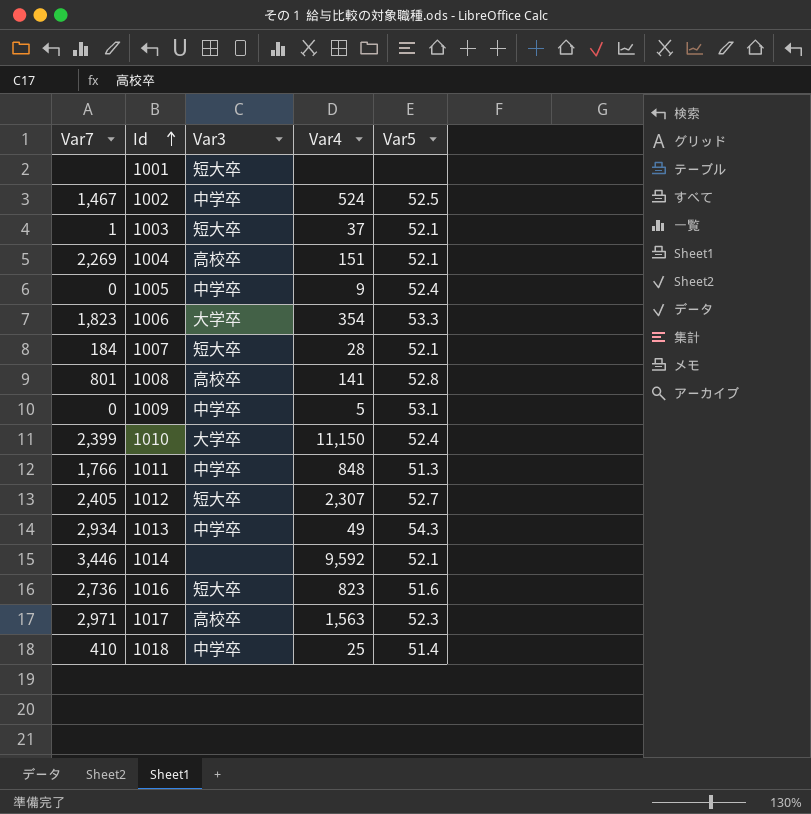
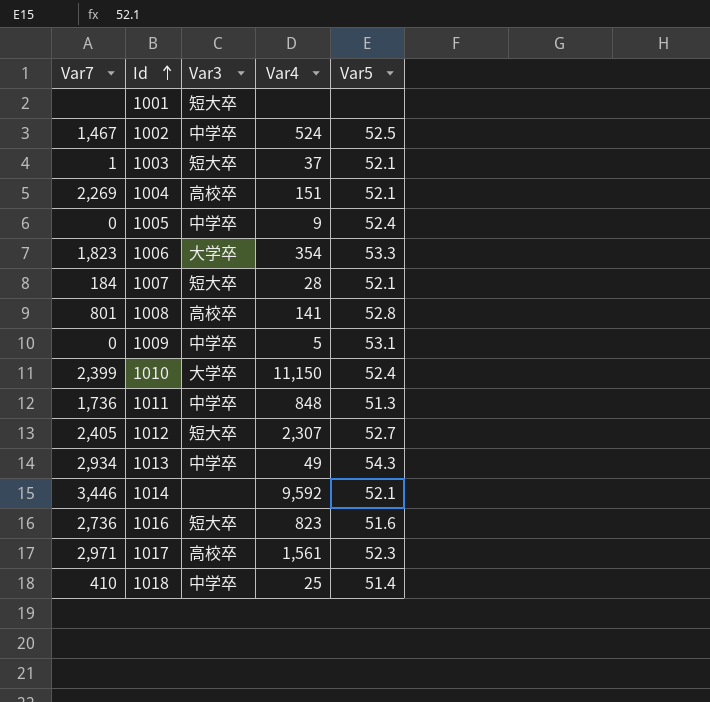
1011 | Var7: 1,766 -> 1,736
1017 | Var4: 1,563 -> 1,561

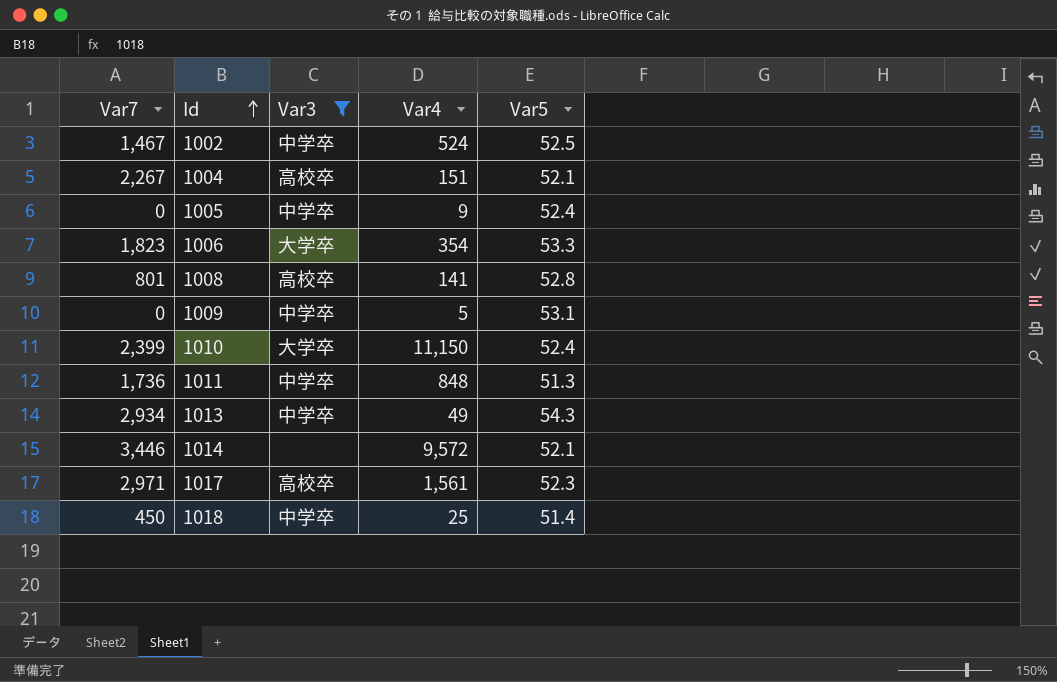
filter: none -> Var3 != 短大卒
1004 | Var7: 2,269 -> 2,267
1014 | Var4: 9,592 -> 9,572
1018 | Var7: 410 -> 450

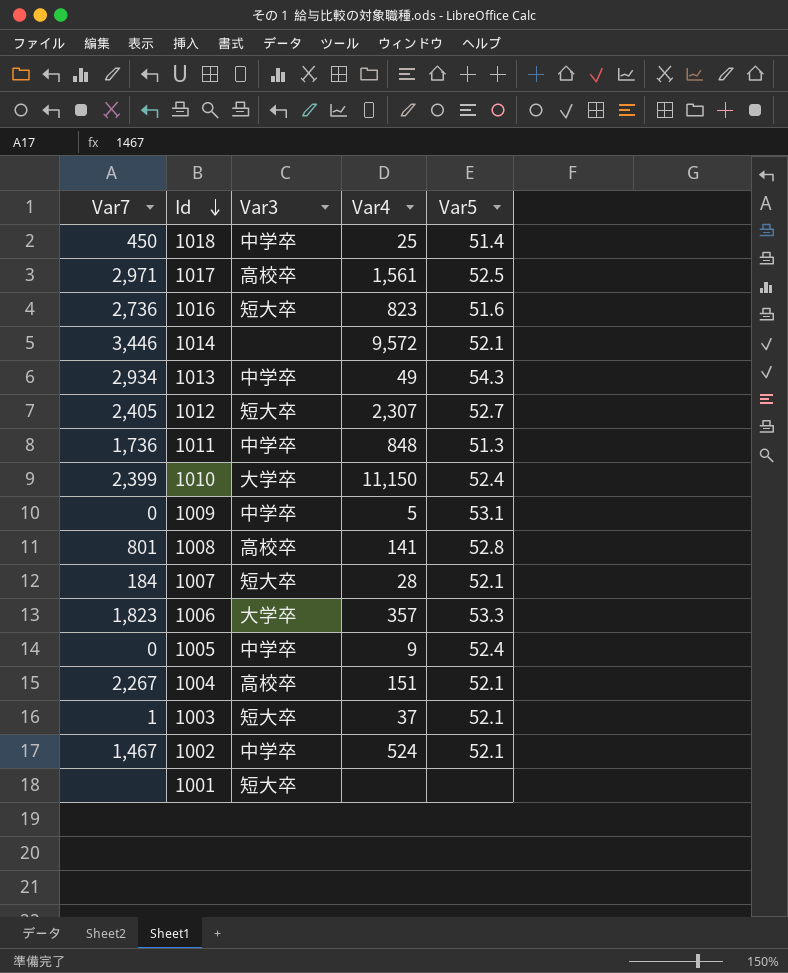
filter: Var3 != 短大卒 -> none
row order: Id ascending -> Id descending
1017 | Var5: 52.3 -> 52.5
1006 | Var4: 354 -> 357
1002 | Var5: 52.5 -> 52.1

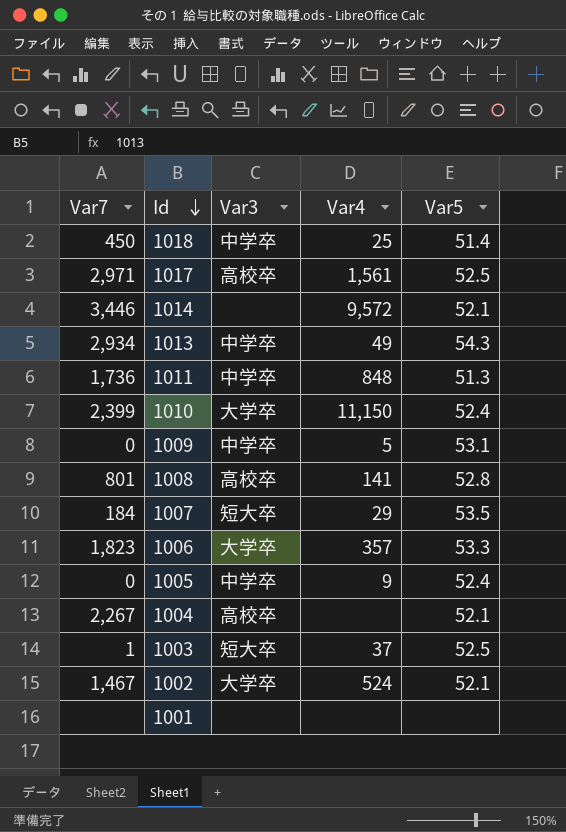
row 1016: 2,736 | 短大卒 | 823 | 51.6 -> none
row 1012: 2,405 | 短大卒 | 2,307 | 52.7 -> none
1007 | Var4: 28 -> 29
1007 | Var5: 52.1 -> 53.5
1004 | Var4: 151 -> none
1003 | Var5: 52.1 -> 52.5
1002 | Var3: 中学卒 -> 大学卒
1001 | Var3: 短大卒 -> none

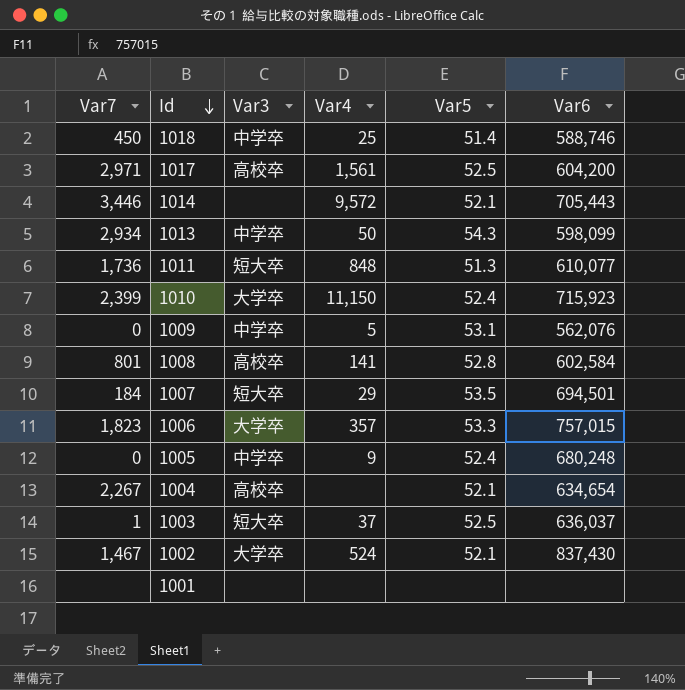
column Var6 | position: none -> 6
1013 | Var4: 49 -> 50
1011 | Var3: 中学卒 -> 短大卒

